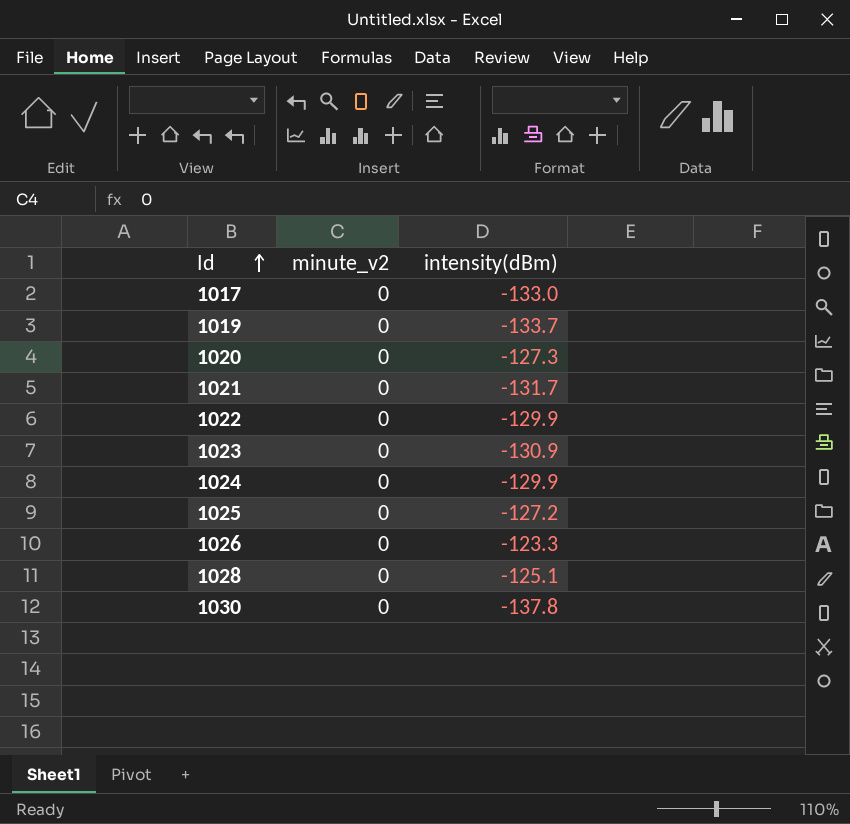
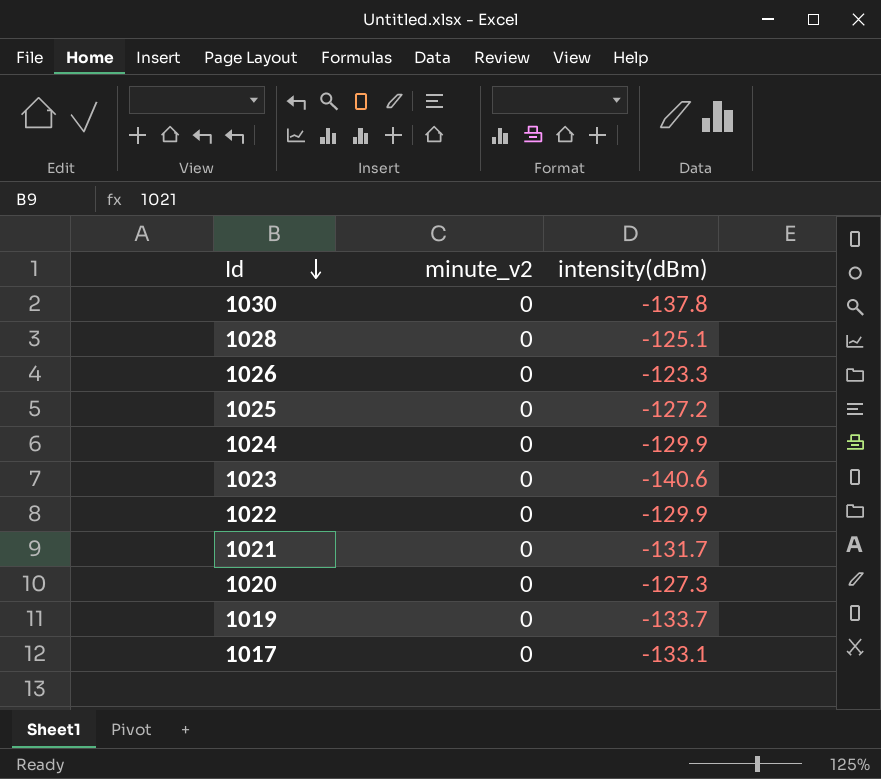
row order: Id ascending -> Id descending
1023 | intensity(dBm): -130.9 -> -140.6
1017 | intensity(dBm): -133.0 -> -133.1

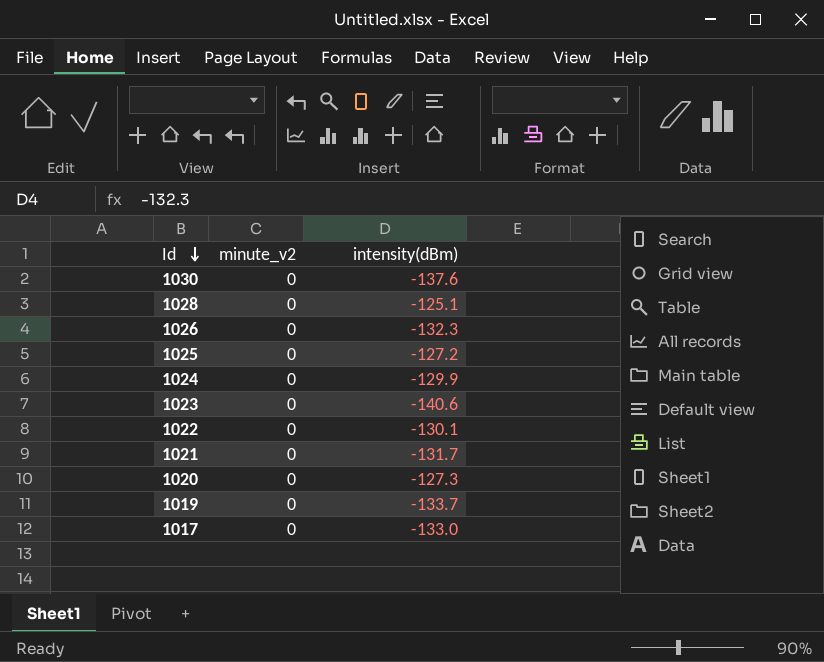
1030 | intensity(dBm): -137.8 -> -137.6
1026 | intensity(dBm): -123.3 -> -132.3
1022 | intensity(dBm): -129.9 -> -130.1
1017 | intensity(dBm): -133.1 -> -133.0

